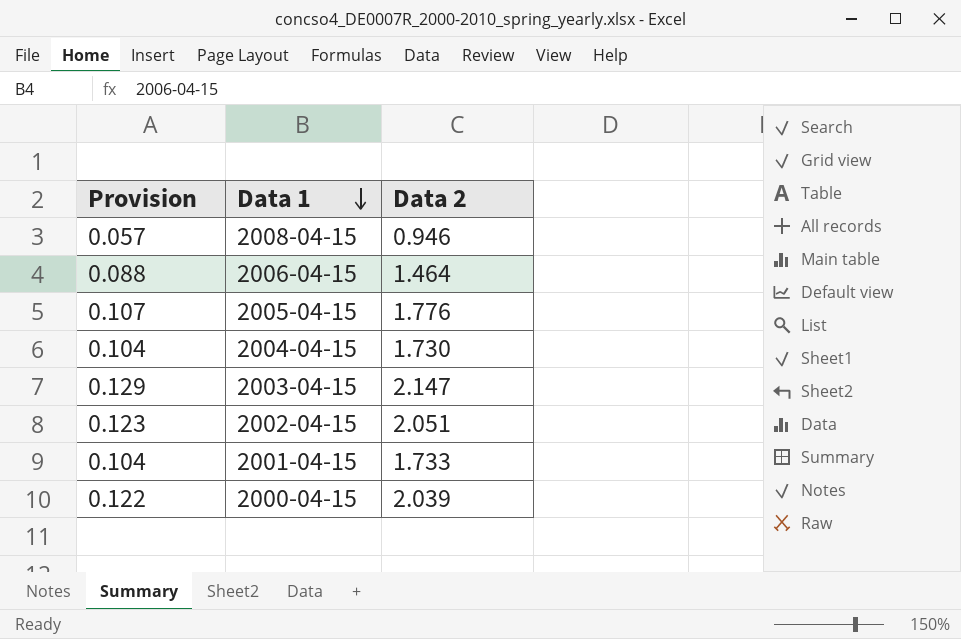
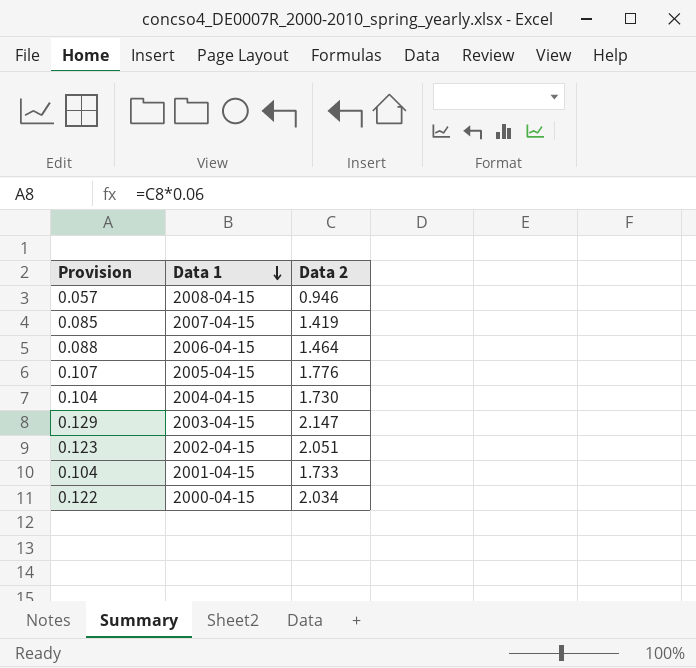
row 2007-04-15: none -> 0.085 | 1.419
2000-04-15 | Data 2: 2.039 -> 2.034

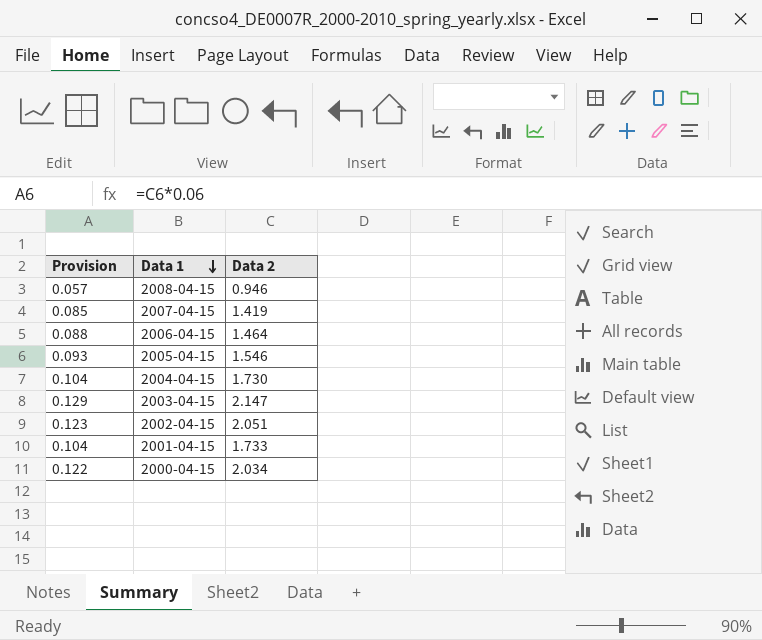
2005-04-15 | Provision: 0.107 -> 0.093
2005-04-15 | Data 2: 1.776 -> 1.546

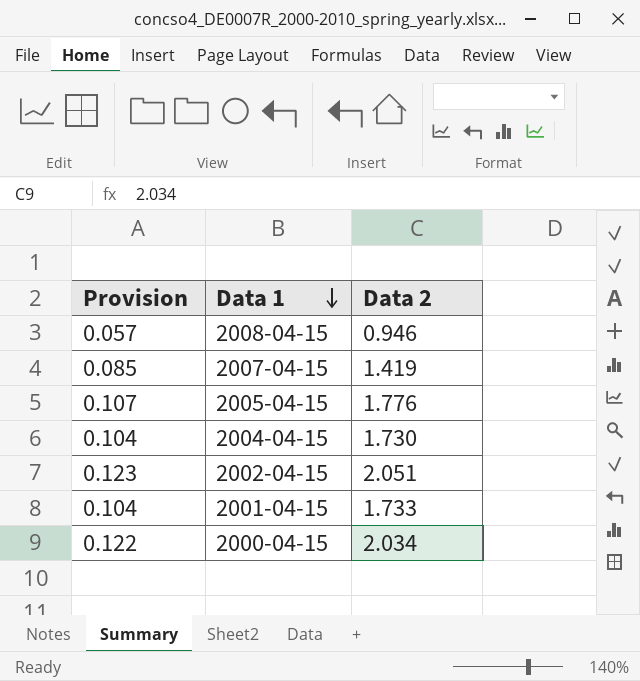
row 2006-04-15: 0.088 | 1.464 -> none
row 2003-04-15: 0.129 | 2.147 -> none
2005-04-15 | Provision: 0.093 -> 0.107
2005-04-15 | Data 2: 1.546 -> 1.776

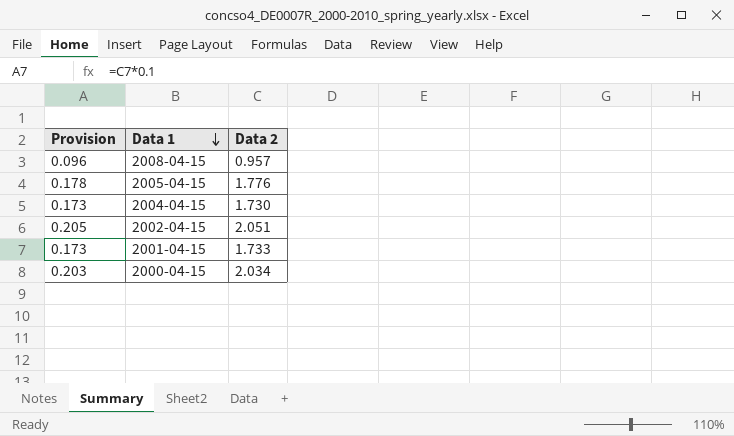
column Provision | formula: [Data 2] * 0.06 -> [Data 2] * 0.1
row 2007-04-15: 0.085 | 1.419 -> none
2008-04-15 | Data 2: 0.946 -> 0.957

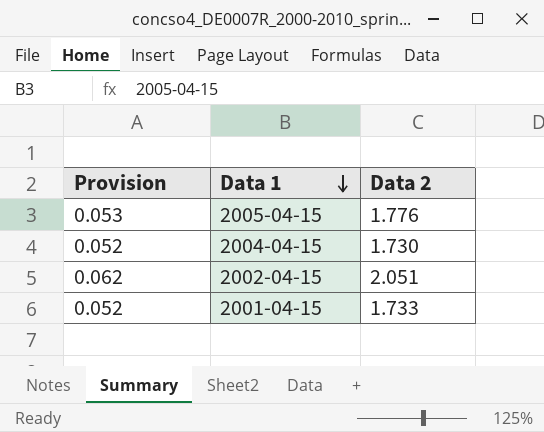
column Provision | formula: [Data 2] * 0.1 -> [Data 2] * 0.03
row 2008-04-15: 0.096 | 0.957 -> none
row 2000-04-15: 0.203 | 2.034 -> none

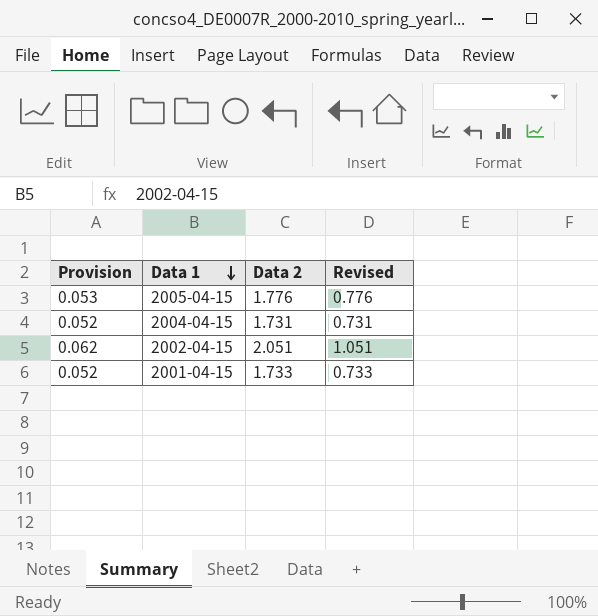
column Revised | formula: none -> [Data 2] - 1
2004-04-15 | Data 2: 1.730 -> 1.731

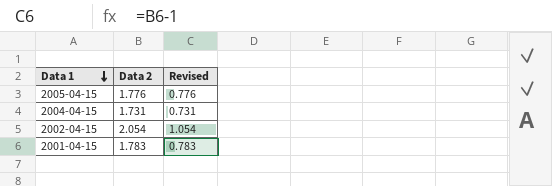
column Provision | formula: [Data 2] * 0.03 -> none
2002-04-15 | Data 2: 2.051 -> 2.054
2002-04-15 | Revised: 1.051 -> 1.054
2001-04-15 | Data 2: 1.733 -> 1.783
2001-04-15 | Revised: 0.733 -> 0.783

